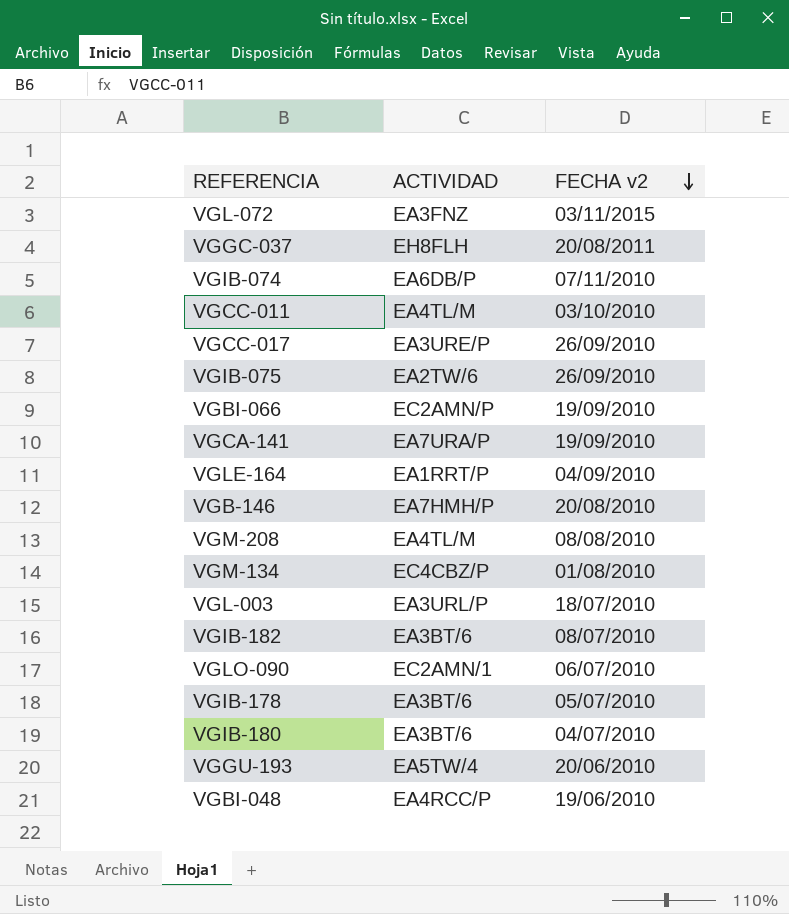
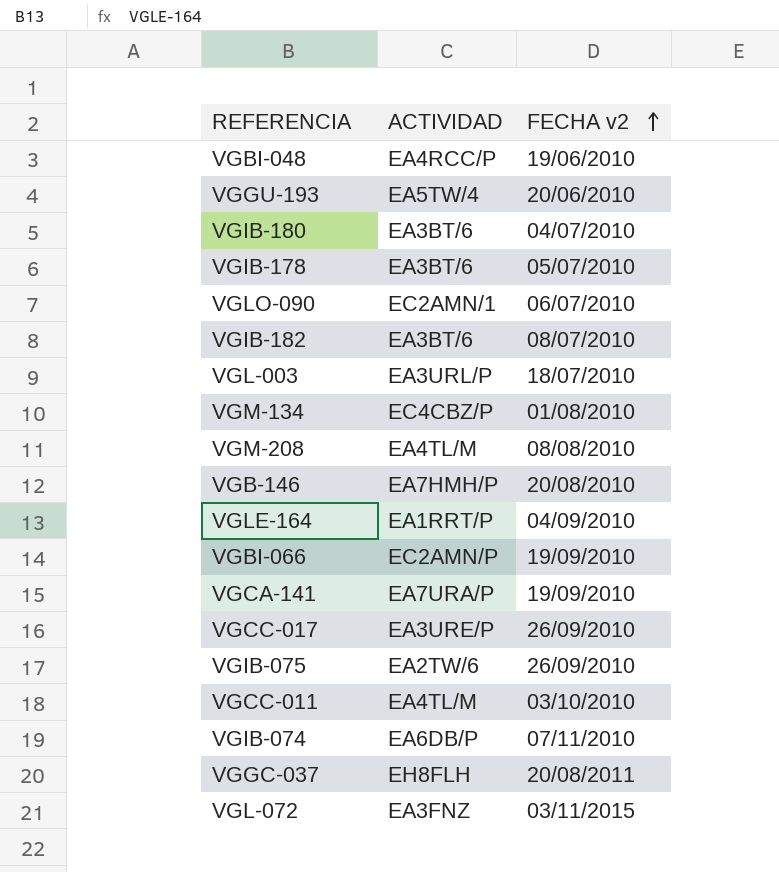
row order: FECHA v2 descending -> FECHA v2 ascending

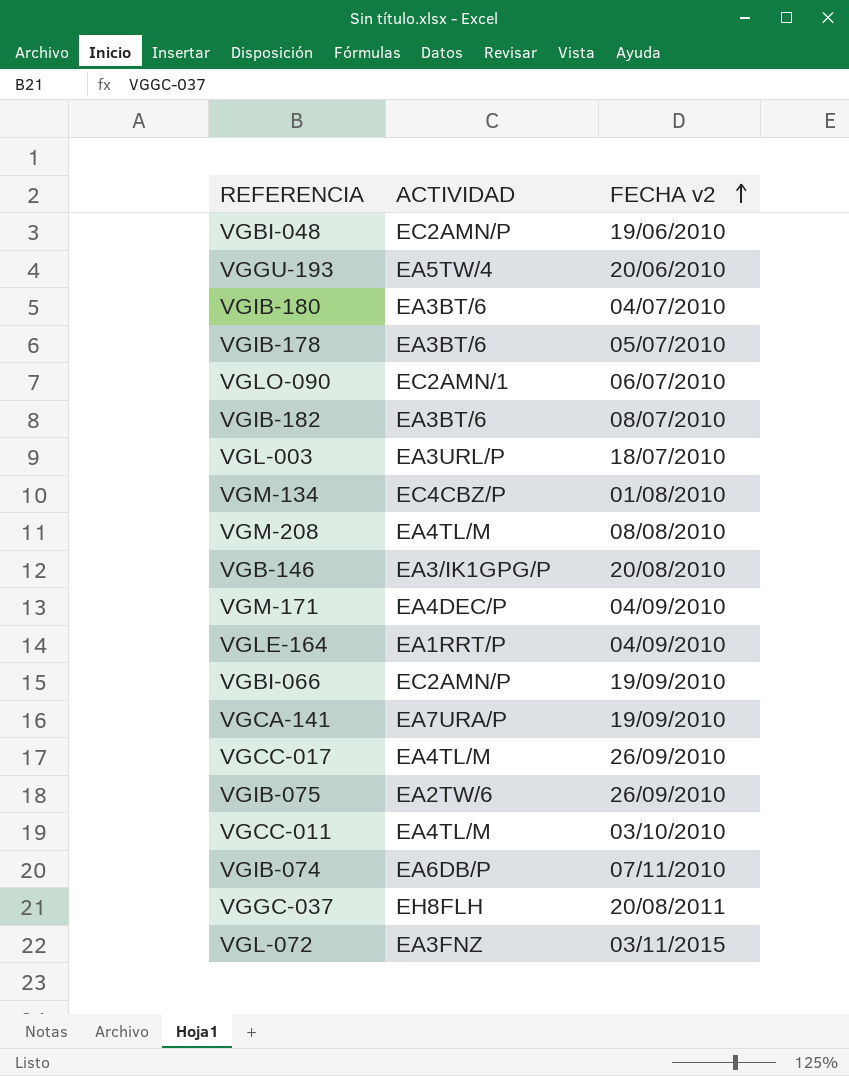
VGBI-048 | ACTIVIDAD: EA4RCC/P -> EC2AMN/P
VGB-146 | ACTIVIDAD: EA7HMH/P -> EA3/IK1GPG/P
row VGM-171: none -> EA4DEC/P | 04/09/2010
VGCC-017 | ACTIVIDAD: EA3URE/P -> EA4TL/M

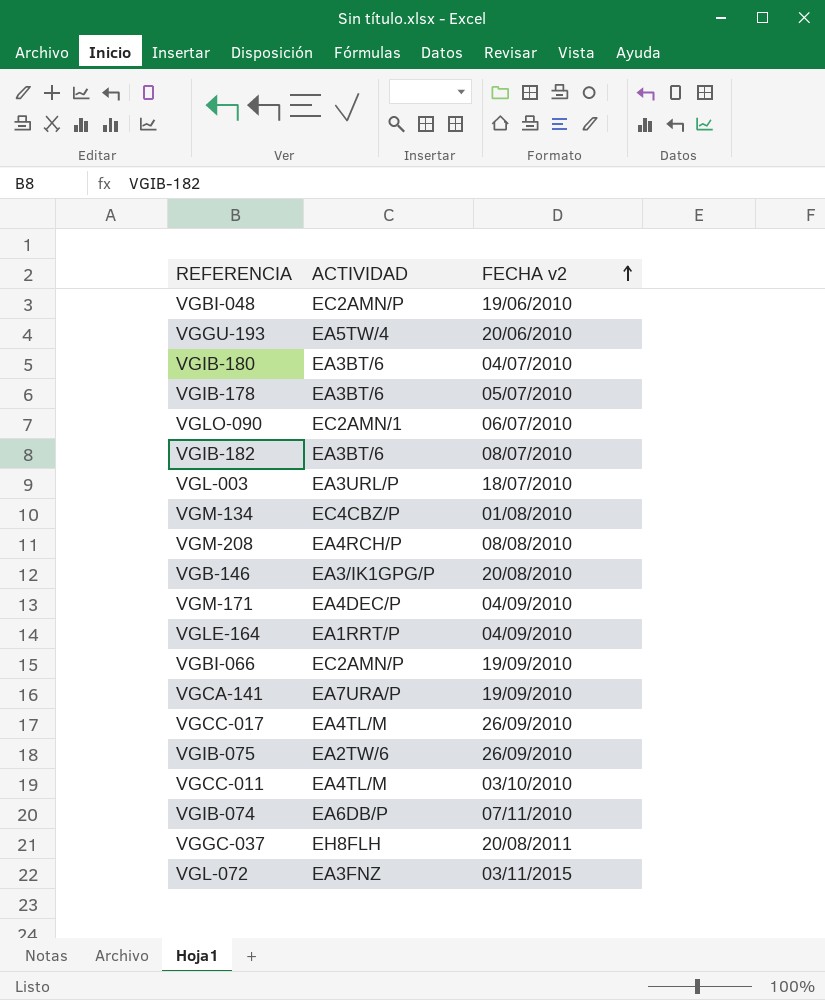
VGM-208 | ACTIVIDAD: EA4TL/M -> EA4RCH/P

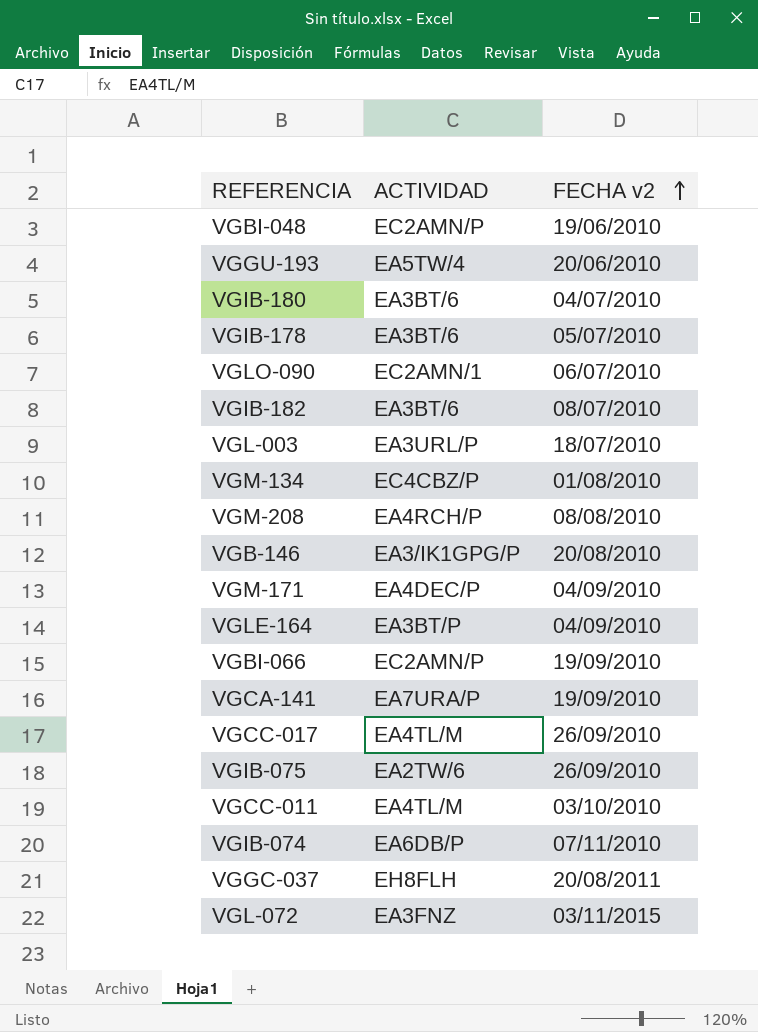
VGLE-164 | ACTIVIDAD: EA1RRT/P -> EA3BT/P

